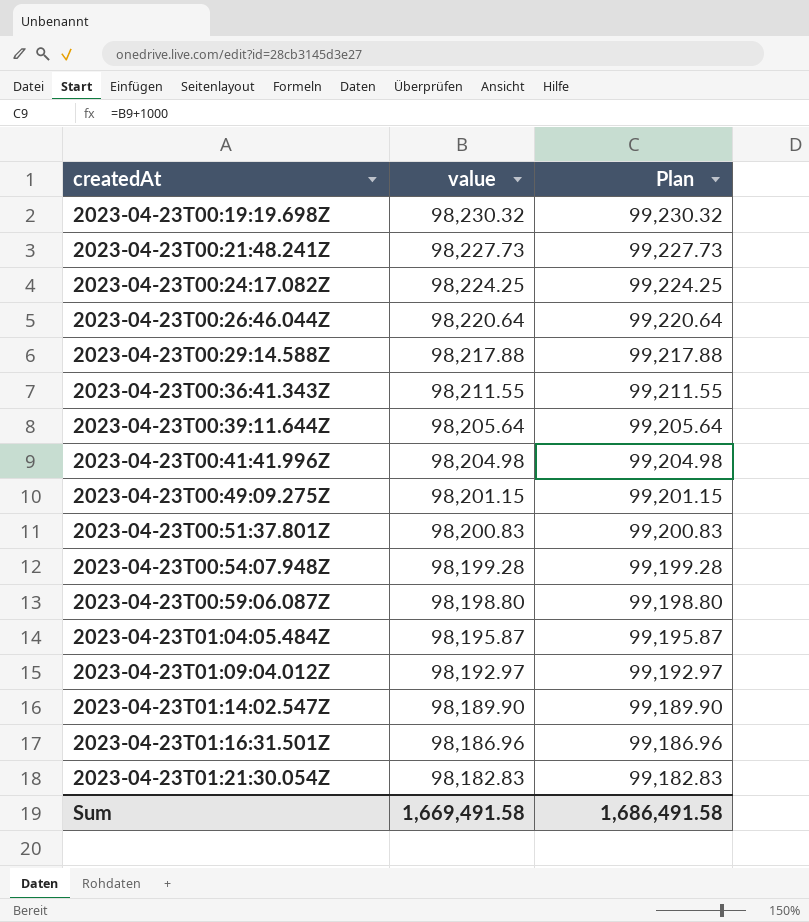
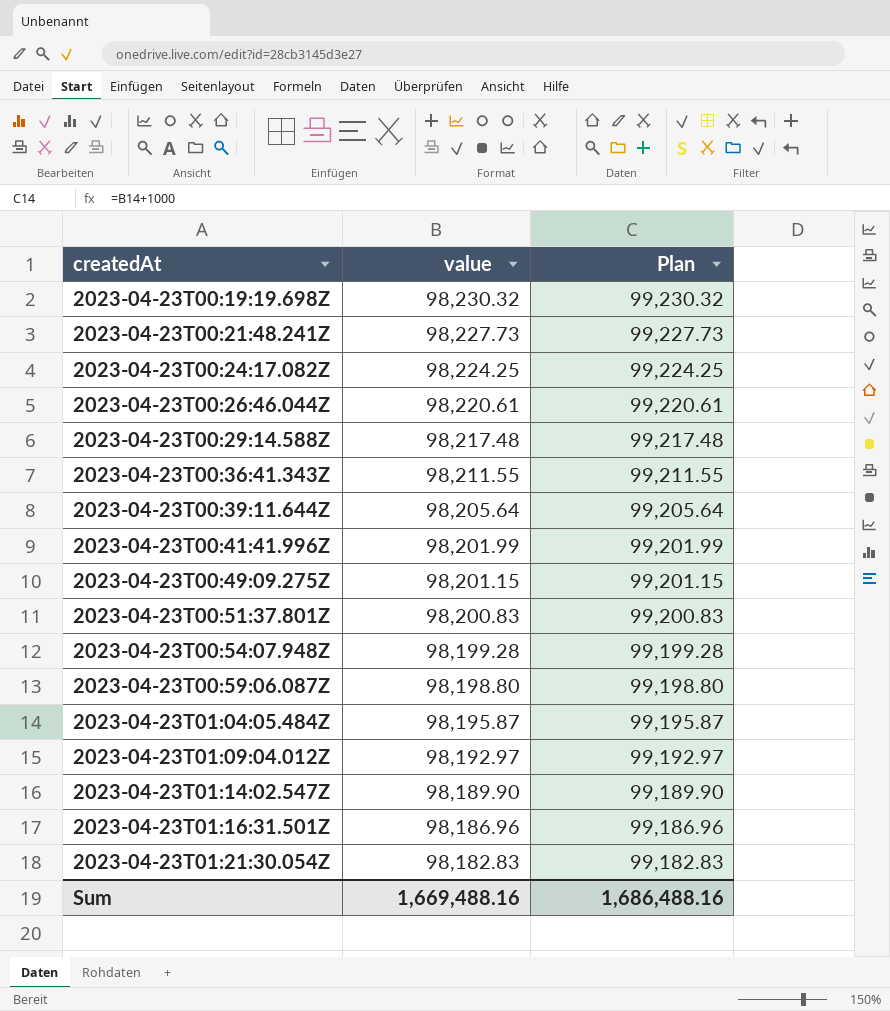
2023-04-23T00:26:46.044Z | value: 98,220.64 -> 98,220.61
2023-04-23T00:26:46.044Z | Plan: 99,220.64 -> 99,220.61
2023-04-23T00:29:14.588Z | value: 98,217.88 -> 98,217.48
2023-04-23T00:29:14.588Z | Plan: 99,217.88 -> 99,217.48
2023-04-23T00:41:41.996Z | value: 98,204.98 -> 98,201.99
2023-04-23T00:41:41.996Z | Plan: 99,204.98 -> 99,201.99
Sum | value: 1,669,491.58 -> 1,669,488.16
Sum | Plan: 1,686,491.58 -> 1,686,488.16

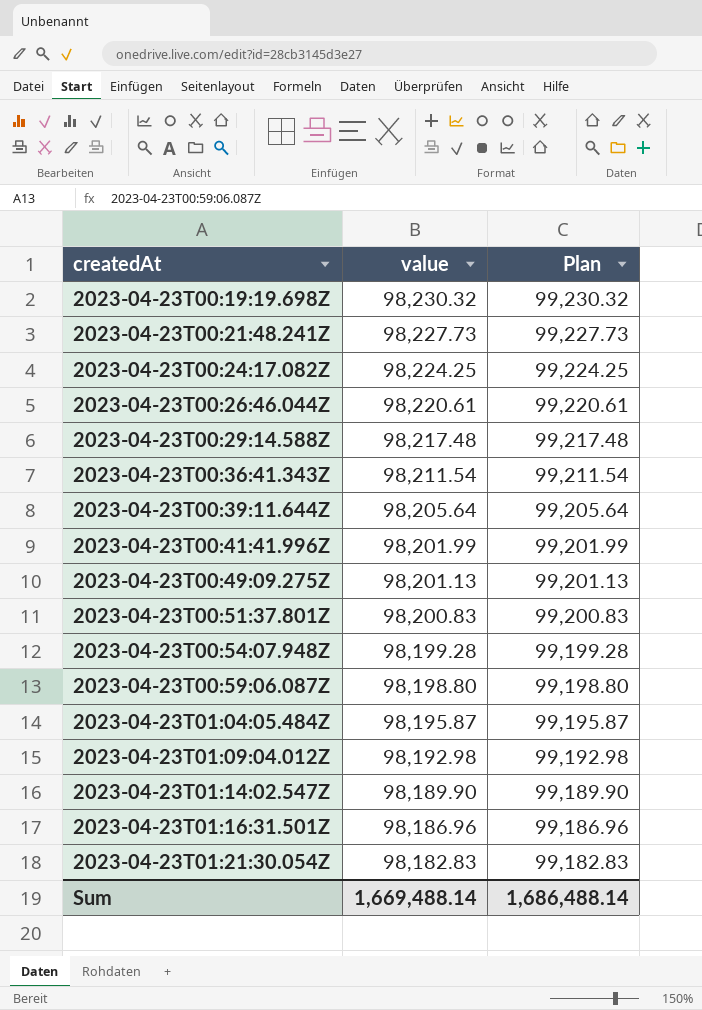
2023-04-23T00:36:41.343Z | value: 98,211.55 -> 98,211.54
2023-04-23T00:36:41.343Z | Plan: 99,211.55 -> 99,211.54
2023-04-23T00:49:09.275Z | value: 98,201.15 -> 98,201.13
2023-04-23T00:49:09.275Z | Plan: 99,201.15 -> 99,201.13
2023-04-23T01:09:04.012Z | value: 98,192.97 -> 98,192.98
2023-04-23T01:09:04.012Z | Plan: 99,192.97 -> 99,192.98
Sum | value: 1,669,488.16 -> 1,669,488.14
Sum | Plan: 1,686,488.16 -> 1,686,488.14

